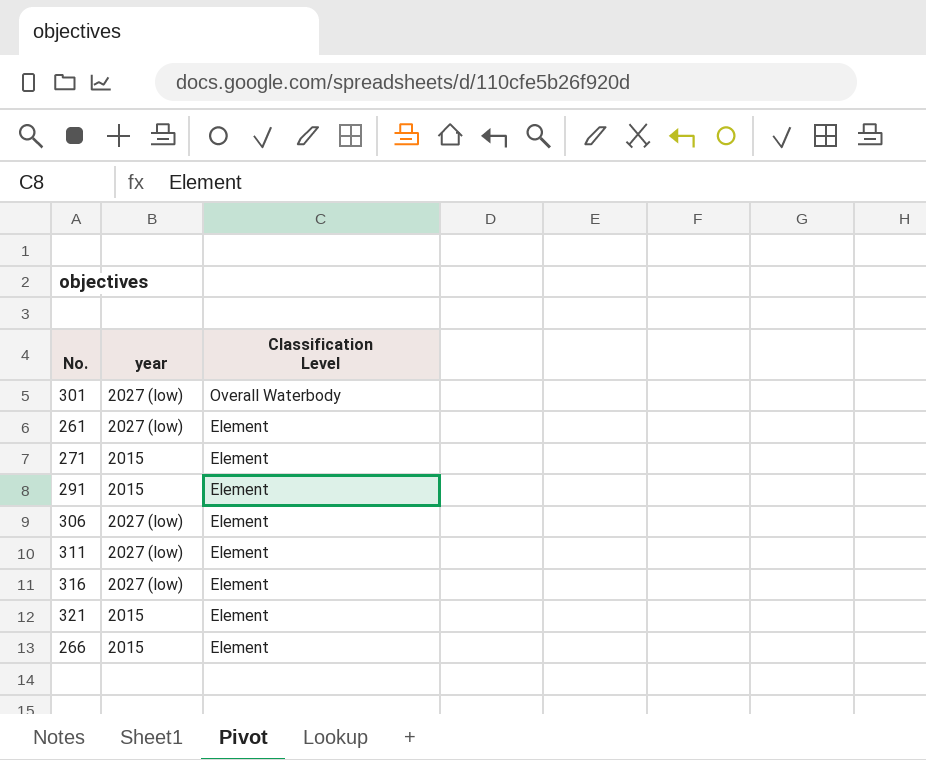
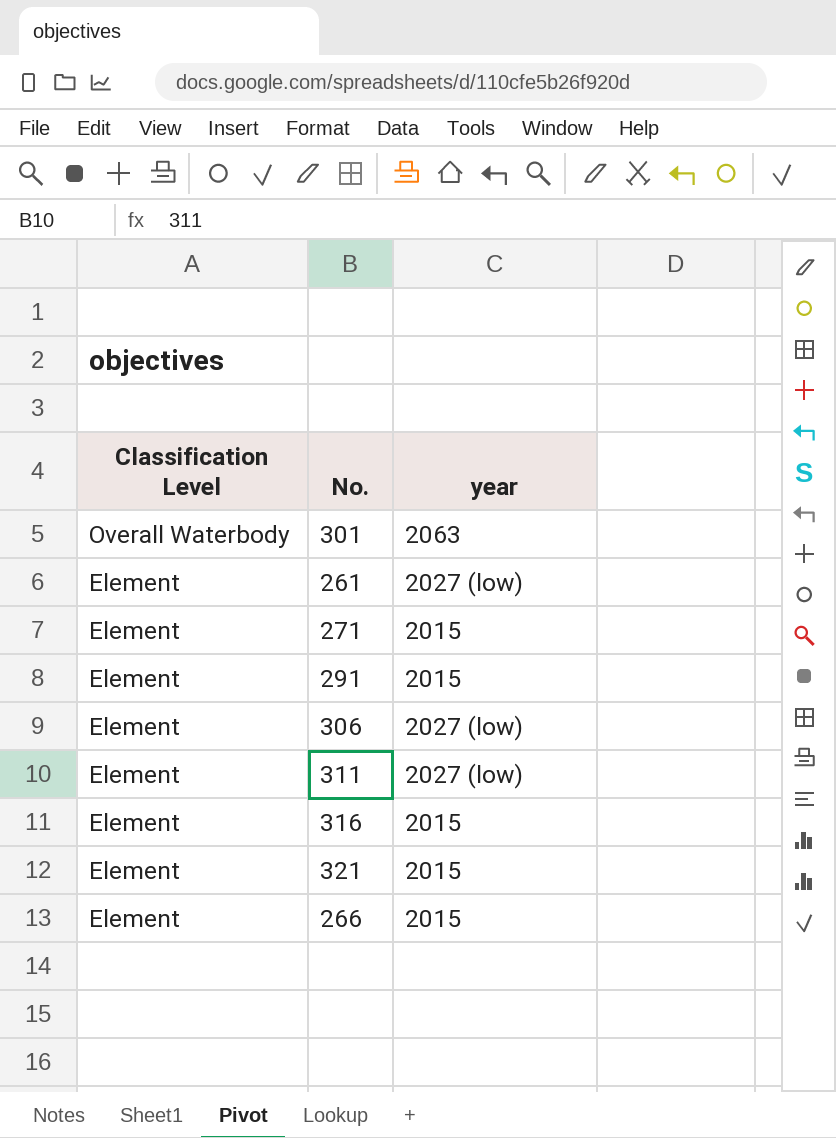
column Classification Level | position: 3 -> 1
301 | year: 2027 (low) -> 2063
316 | year: 2027 (low) -> 2015

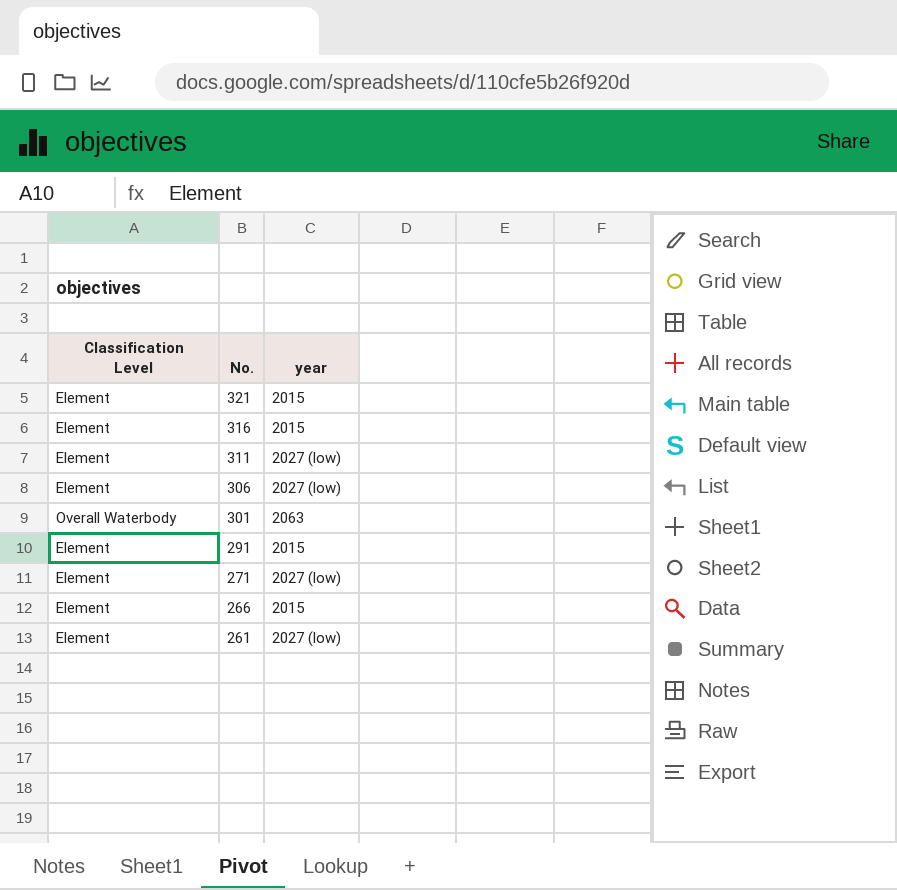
row order: Classification Level descending -> No. descending
271 | year: 2015 -> 2027 (low)

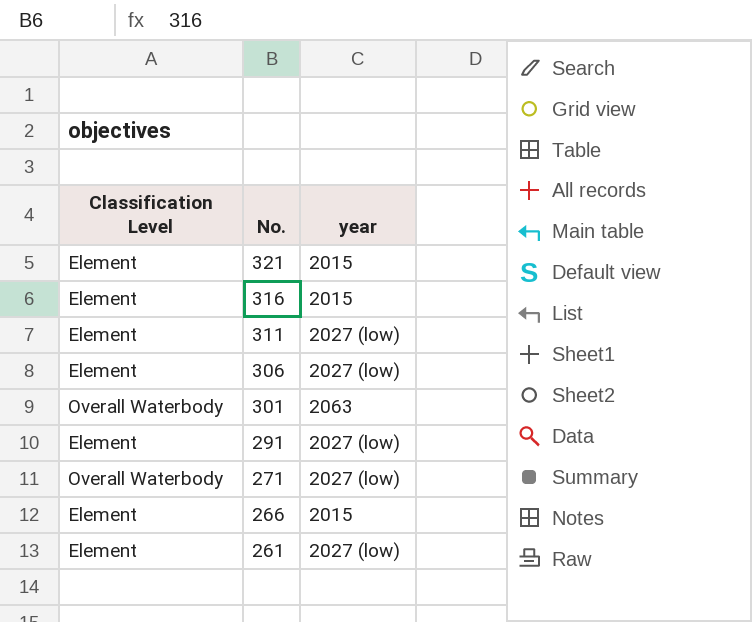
291 | year: 2015 -> 2027 (low)
271 | Classification Level: Element -> Overall Waterbody

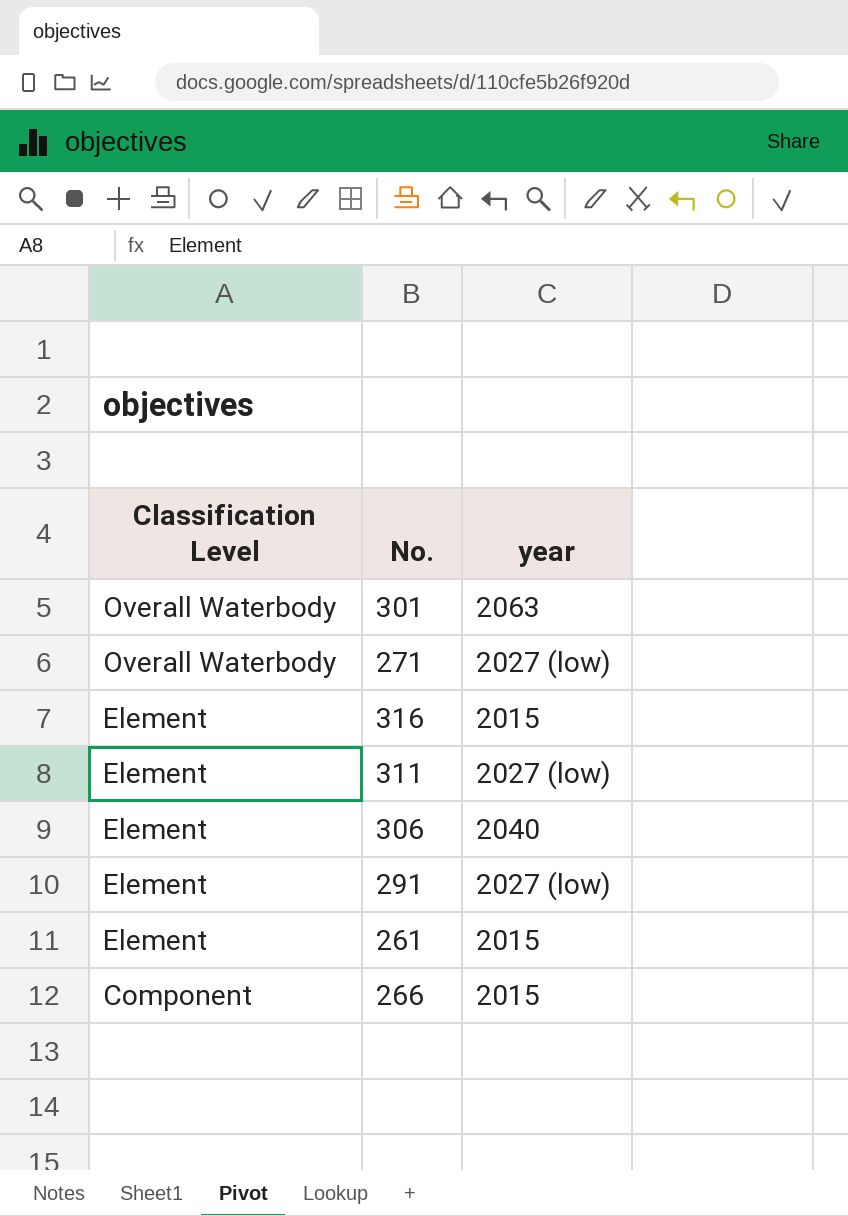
row order: No. descending -> Classification Level descending
row 321: Element | 2015 -> none
306 | year: 2027 (low) -> 2040
261 | year: 2027 (low) -> 2015
266 | Classification Level: Element -> Component

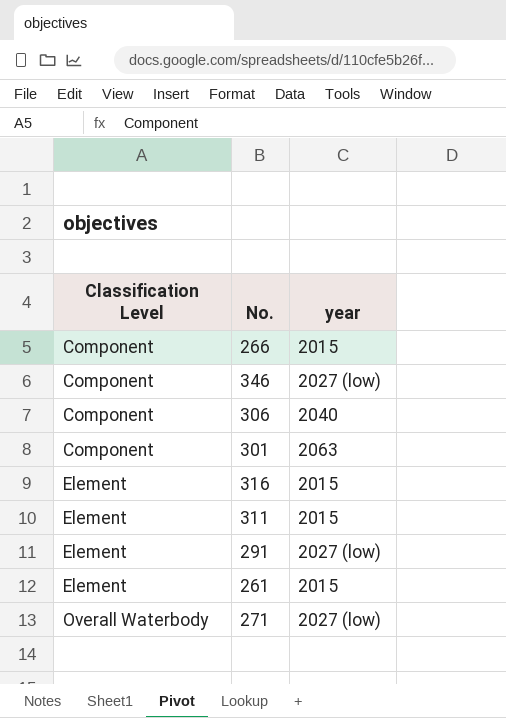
row order: Classification Level descending -> Classification Level ascending
row 346: none -> Component | 2027 (low)
306 | Classification Level: Element -> Component
301 | Classification Level: Overall Waterbody -> Component
311 | year: 2027 (low) -> 2015

